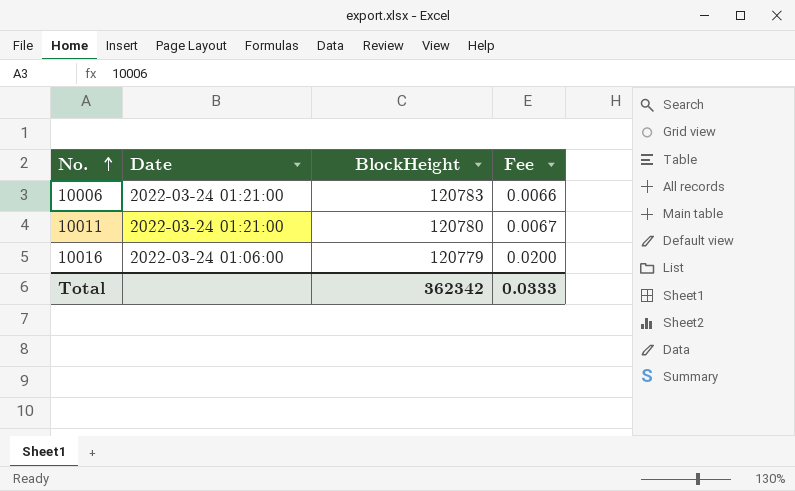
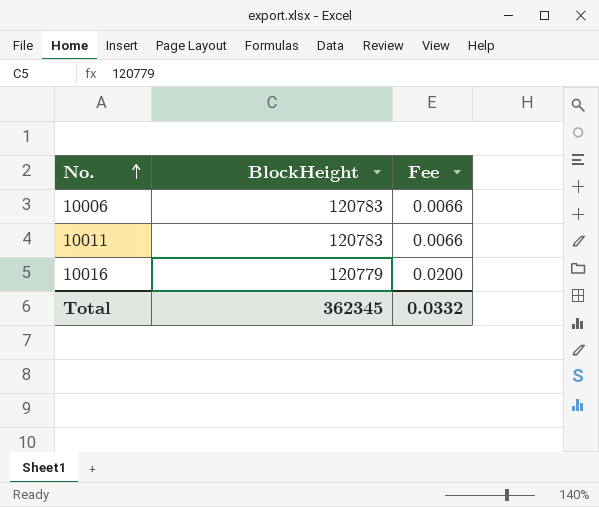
column Date | position: 2 -> none
10011 | BlockHeight: 120780 -> 120783
10011 | Fee: 0.0067 -> 0.0066
Total | BlockHeight: 362342 -> 362345
Total | Fee: 0.0333 -> 0.0332

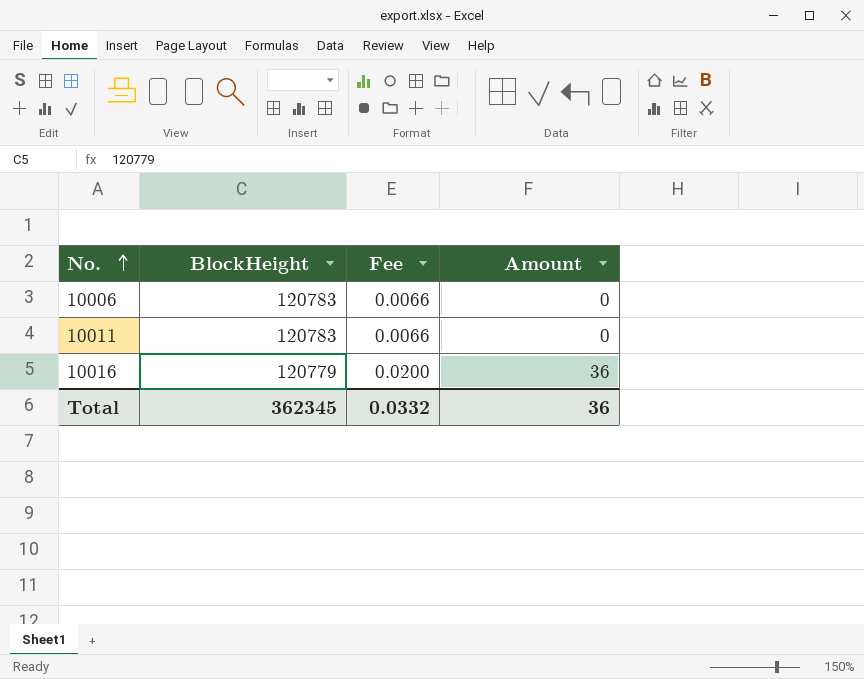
column Amount | position: none -> 4

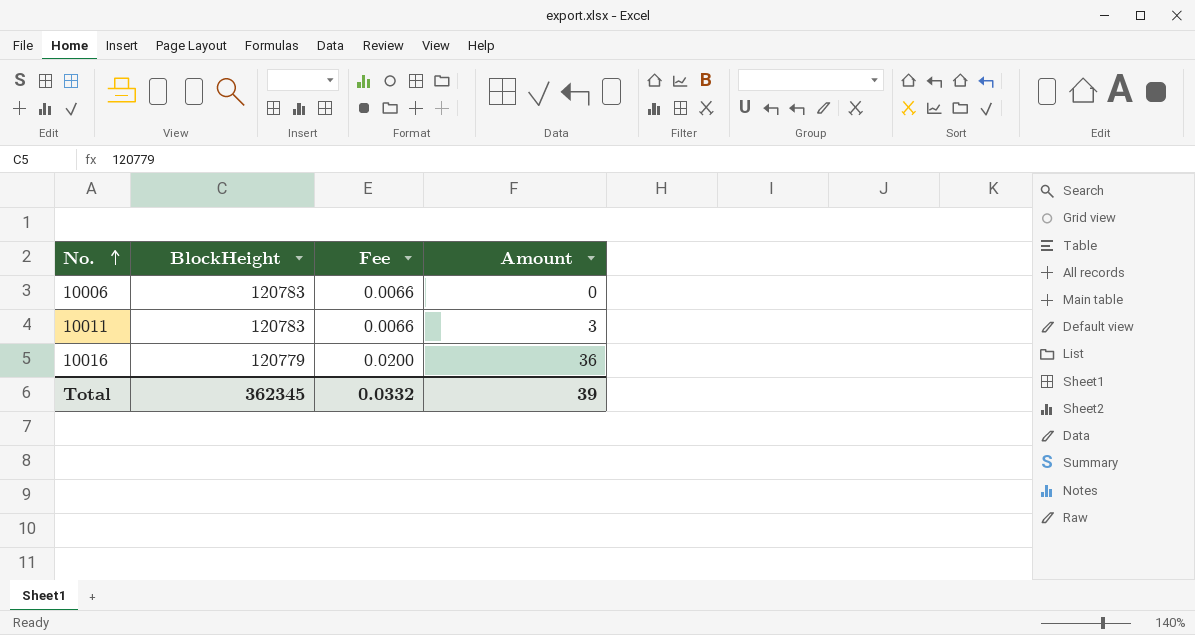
10011 | Amount: 0 -> 3
Total | Amount: 36 -> 39

